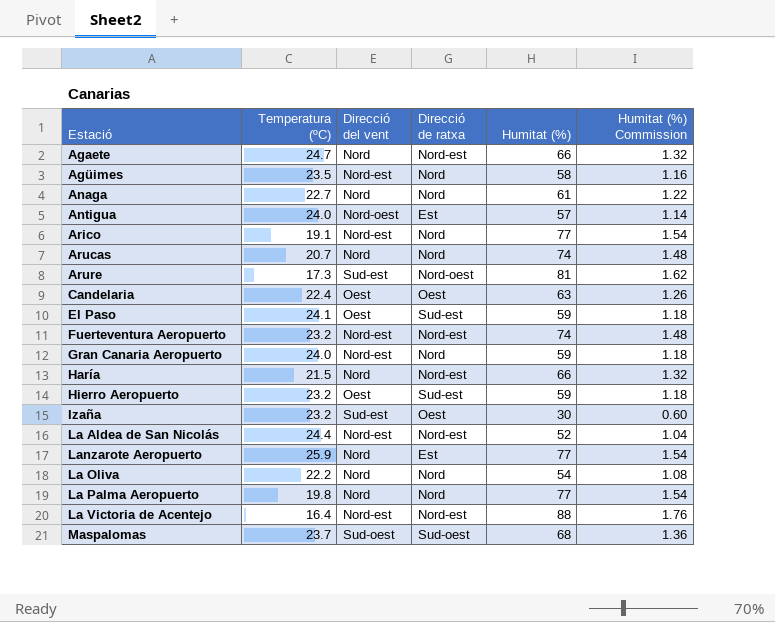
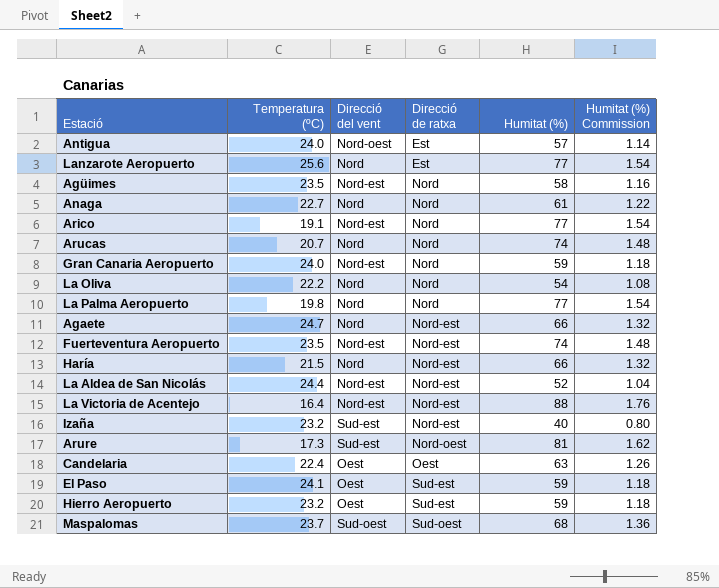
row order: none -> Direcció de ratxa ascending
Lanzarote Aeropuerto | Temperatura (ºC): 25.9 -> 25.6
Fuerteventura Aeropuerto | Temperatura (ºC): 23.2 -> 23.5
Izaña | Direcció de ratxa: Oest -> Nord-est
Izaña | Humitat (%): 30 -> 40
Izaña | Humitat (%) Commission: 0.60 -> 0.80

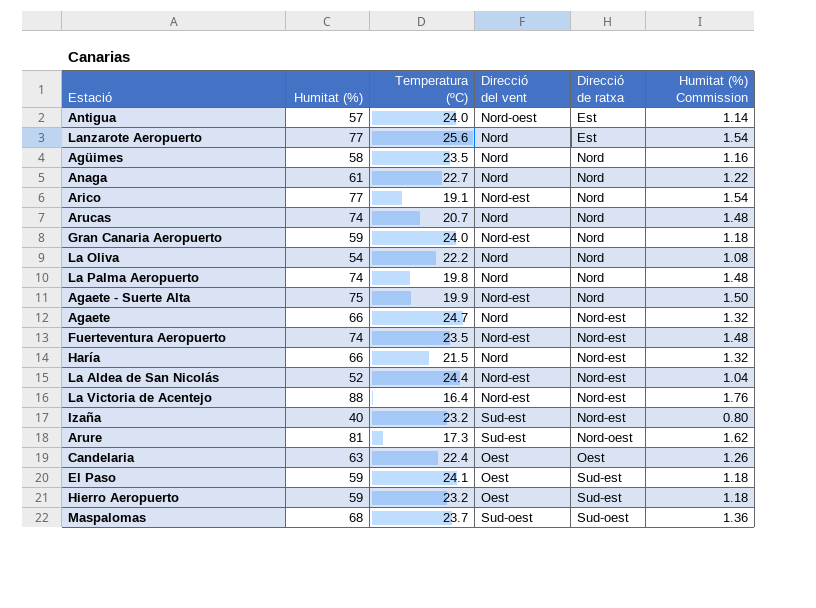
column Humitat (%) | position: 5 -> 2
Agüimes | Direcció del vent: Nord-est -> Nord
La Palma Aeropuerto | Humitat (%): 77 -> 74
La Palma Aeropuerto | Humitat (%) Commission: 1.54 -> 1.48
row Agaete - Suerte Alta: none -> 75 | 19.9 | Nord-est | Nord | 1.50

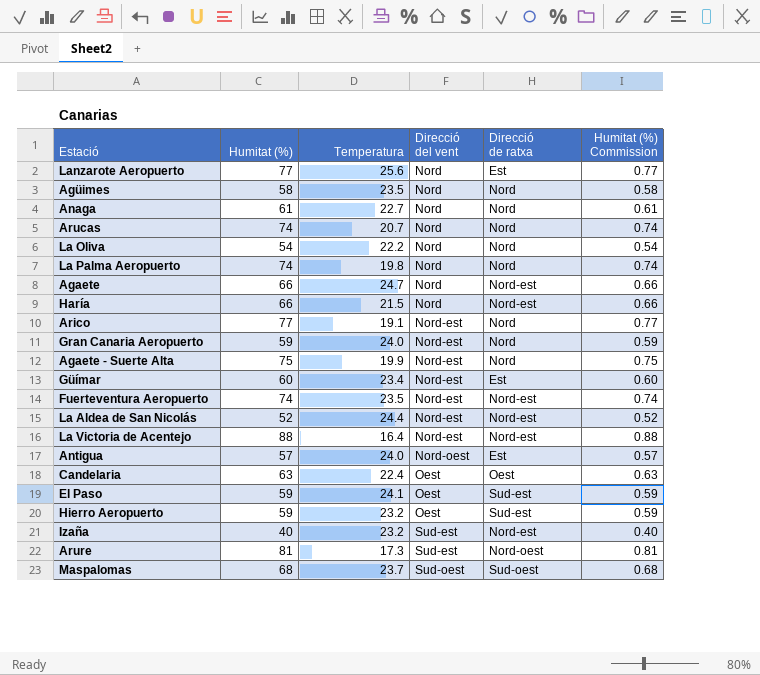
row order: Direcció de ratxa ascending -> Direcció del vent ascending
column name: Temperatura (ºC) -> Temperatura
column Humitat (%) Commission | formula: [Humitat (%)] * 0.02 -> [Humitat (%)] * 0.01
row Güímar: none -> 60 | 23.4 | Nord-est | Est | 0.60

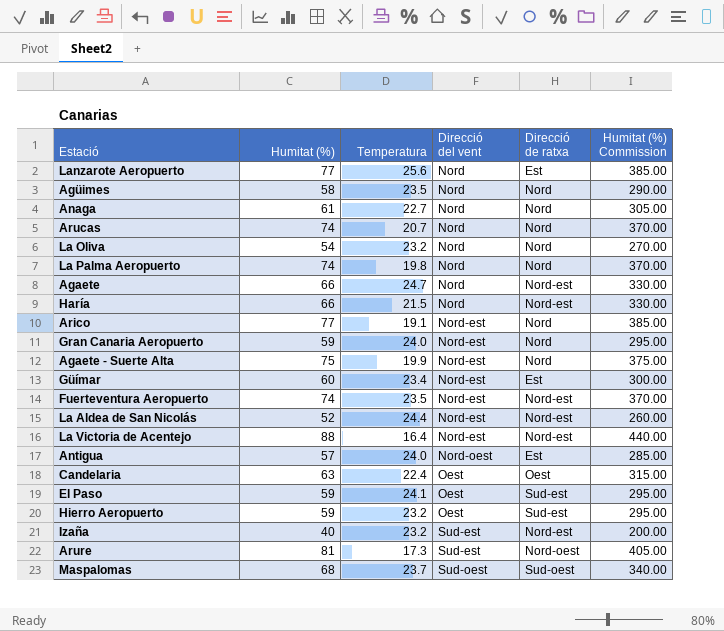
column Humitat (%) Commission | formula: [Humitat (%)] * 0.01 -> [Humitat (%)] * 5
La Oliva | Temperatura: 22.2 -> 23.2

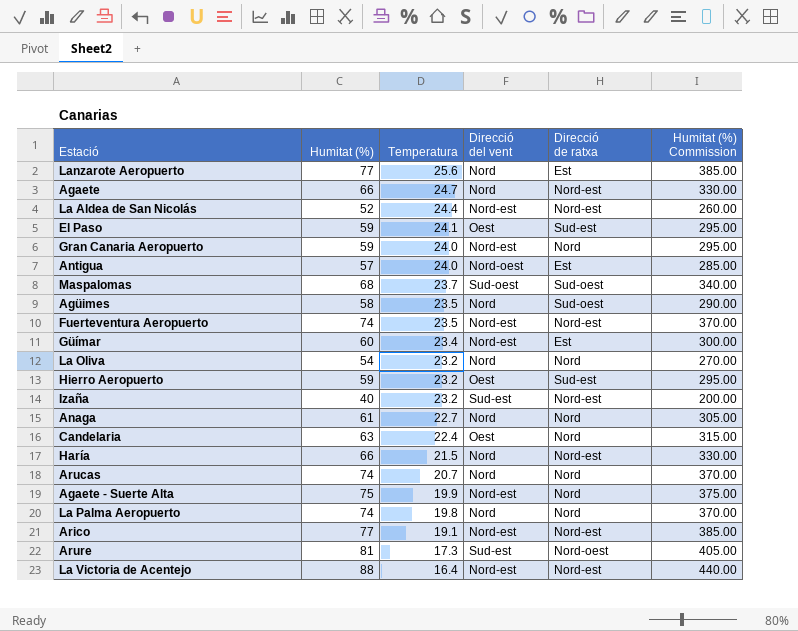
row order: Direcció del vent ascending -> Temperatura descending
Agüimes | Direcció de ratxa: Nord -> Sud-oest
Candelaria | Direcció de ratxa: Oest -> Nord
Arico | Direcció de ratxa: Nord -> Nord-est

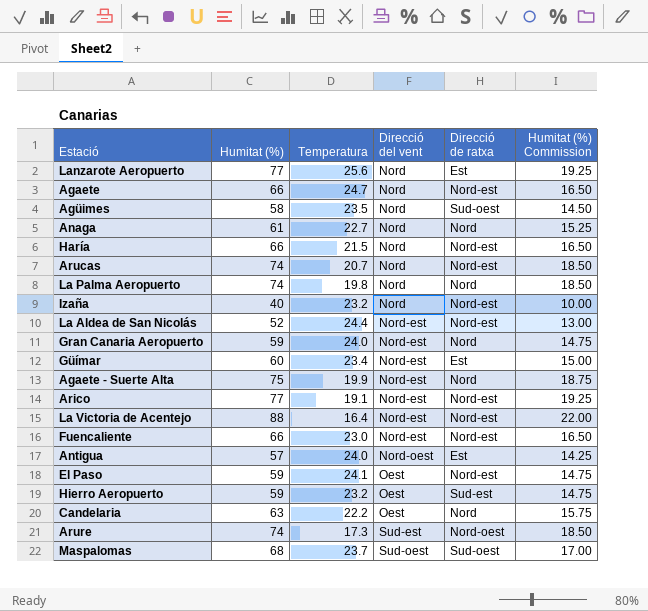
row order: Temperatura descending -> Direcció del vent ascending
column Humitat (%) Commission | formula: [Humitat (%)] * 5 -> [Humitat (%)] * 0.25
row Fuerteventura Aeropuerto: 74 | 23.5 | Nord-est | Nord-est | 370.00 -> none
row La Oliva: 54 | 23.2 | Nord | Nord | 270.00 -> none
Arucas | Direcció de ratxa: Nord -> Nord-est
Izaña | Direcció del vent: Sud-est -> Nord
row Fuencaliente: none -> 66 | 23.0 | Nord-est | Nord-est | 16.50
El Paso | Direcció de ratxa: Sud-est -> Nord-est
Candelaria | Temperatura: 22.4 -> 22.2
Arure | Humitat (%): 81 -> 74

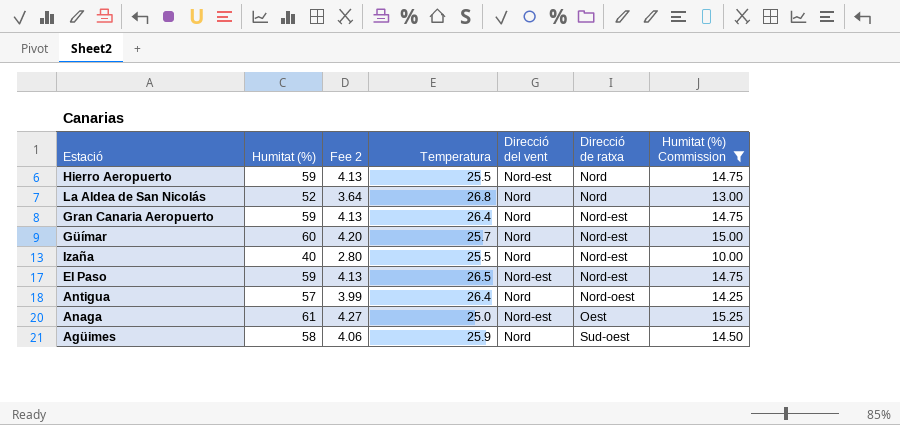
filter: none -> Humitat (%) Commission <= 15.25
row order: Direcció del vent ascending -> Direcció de ratxa ascending
column Fee 2 | formula: none -> [Humitat (%)] * 0.07
Hierro Aeropuerto | Temperatura: 23.2 -> 25.5
Hierro Aeropuerto | Direcció del vent: Oest -> Nord-est
Hierro Aeropuerto | Direcció de ratxa: Sud-est -> Nord
La Aldea de San Nicolás | Temperatura: 24.4 -> 26.8
La Aldea de San Nicolás | Direcció del vent: Nord-est -> Nord
La Aldea de San Nicolás | Direcció de ratxa: Nord-est -> Nord
Gran Canaria Aeropuerto | Temperatura: 24.0 -> 26.4
Gran Canaria Aeropuerto | Direcció del vent: Nord-est -> Nord
Gran Canaria Aeropuerto | Direcció de ratxa: Nord -> Nord-est
Güímar | Temperatura: 23.4 -> 25.7
Güímar | Direcció del vent: Nord-est -> Nord
Güímar | Direcció de ratxa: Est -> Nord-est
Izaña | Temperatura: 23.2 -> 25.5
El Paso | Temperatura: 24.1 -> 26.5
El Paso | Direcció del vent: Oest -> Nord-est
Antigua | Temperatura: 24.0 -> 26.4
Antigua | Direcció del vent: Nord-oest -> Nord
Antigua | Direcció de ratxa: Est -> Nord-oest
Anaga | Temperatura: 22.7 -> 25.0
Anaga | Direcció del vent: Nord -> Nord-est
Anaga | Direcció de ratxa: Nord -> Oest
Agüimes | Temperatura: 23.5 -> 25.9

